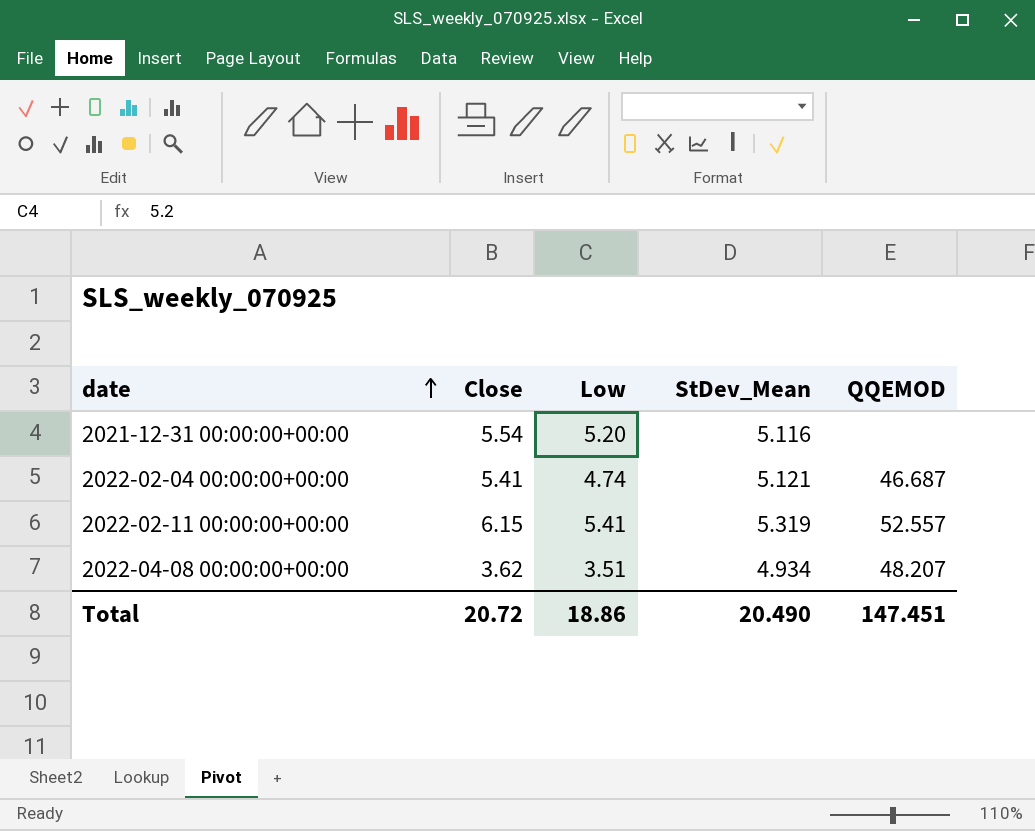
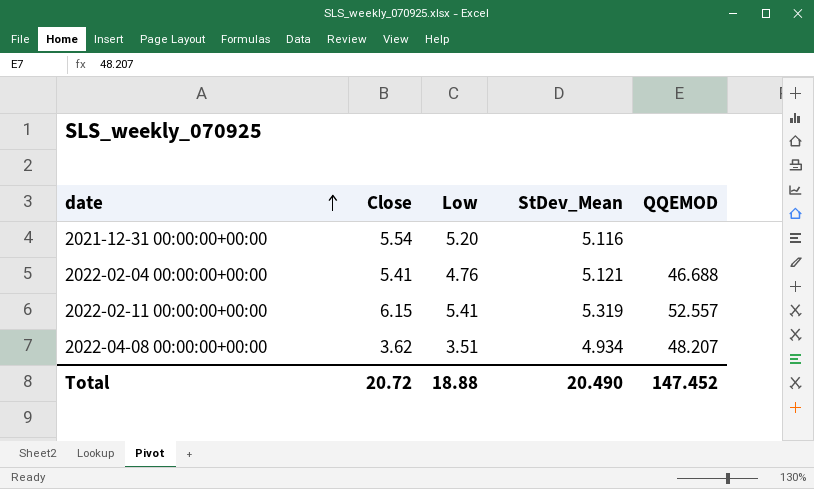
2022-02-04 00:00:00+00:00 | Low: 4.74 -> 4.76
2022-02-04 00:00:00+00:00 | QQEMOD: 46.687 -> 46.688
Total | Low: 18.86 -> 18.88
Total | QQEMOD: 147.451 -> 147.452

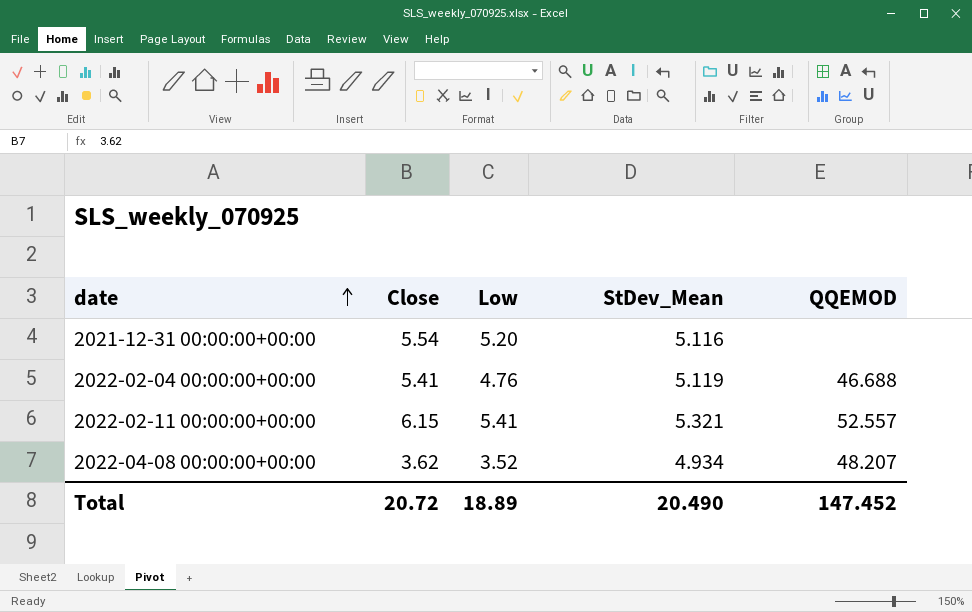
2022-02-04 00:00:00+00:00 | StDev_Mean: 5.121 -> 5.119
2022-02-11 00:00:00+00:00 | StDev_Mean: 5.319 -> 5.321
2022-04-08 00:00:00+00:00 | Low: 3.51 -> 3.52
Total | Low: 18.88 -> 18.89

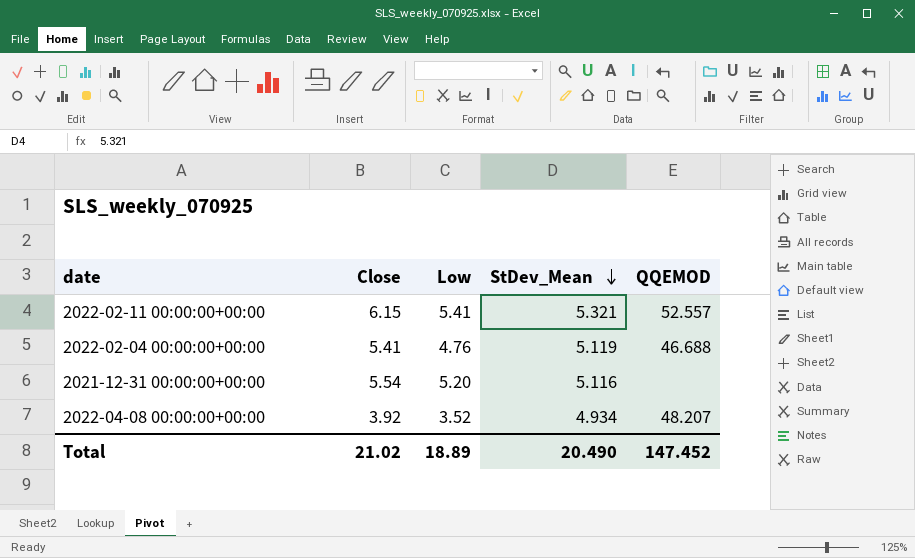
row order: date ascending -> StDev_Mean descending
2022-04-08 00:00:00+00:00 | Close: 3.62 -> 3.92
Total | Close: 20.72 -> 21.02

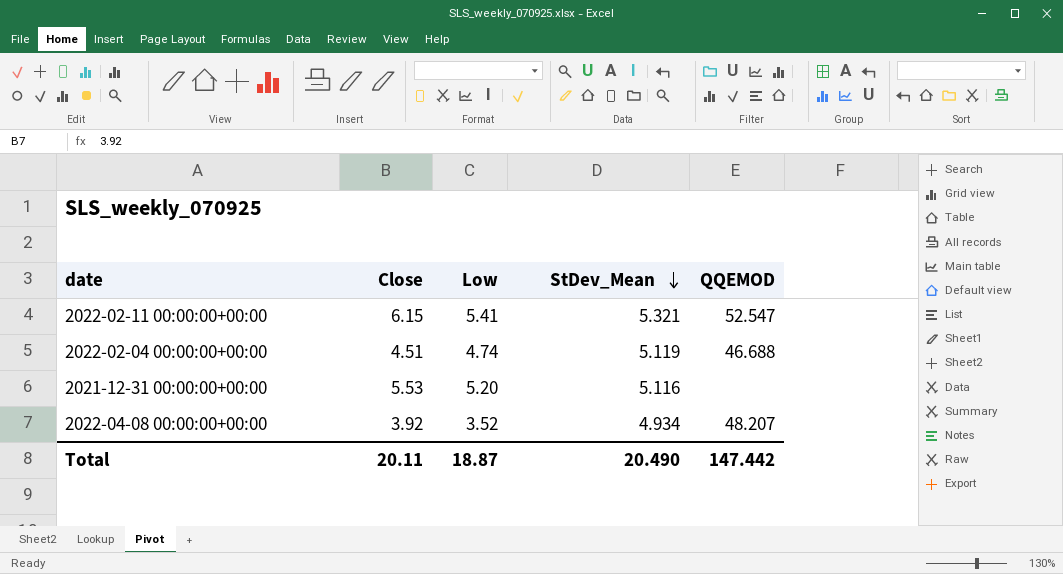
2022-02-11 00:00:00+00:00 | QQEMOD: 52.557 -> 52.547
2022-02-04 00:00:00+00:00 | Close: 5.41 -> 4.51
2022-02-04 00:00:00+00:00 | Low: 4.76 -> 4.74
2021-12-31 00:00:00+00:00 | Close: 5.54 -> 5.53
Total | Close: 21.02 -> 20.11
Total | Low: 18.89 -> 18.87
Total | QQEMOD: 147.452 -> 147.442

